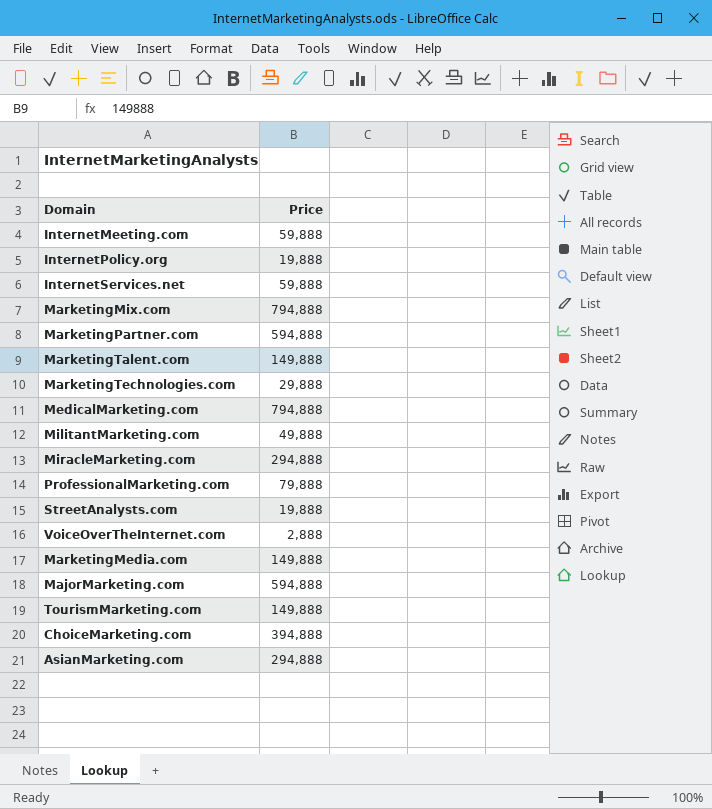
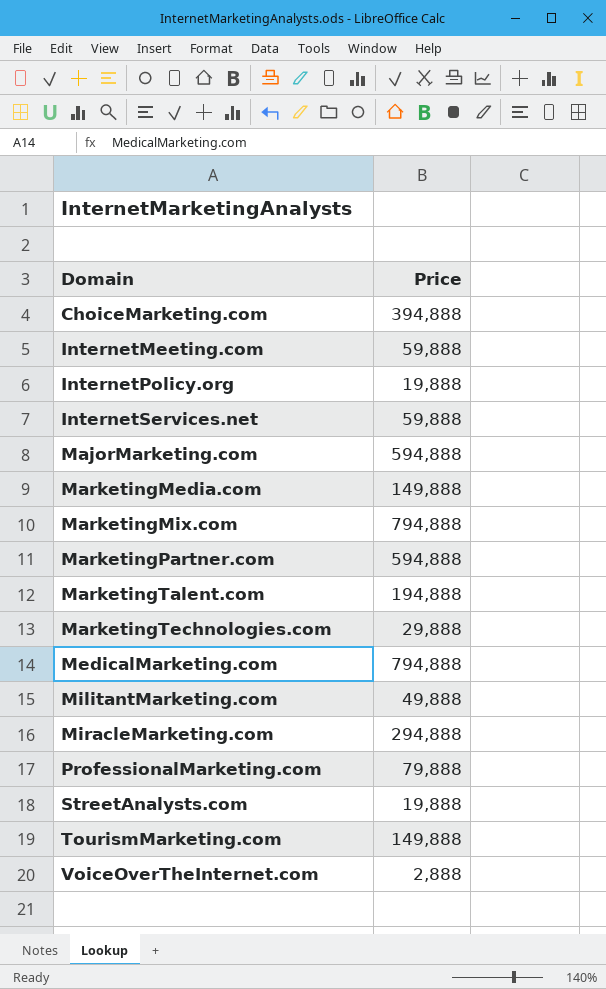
row order: none -> Domain ascending
row AsianMarketing.com: 294,888 -> none
MarketingTalent.com | Price: 149,888 -> 194,888

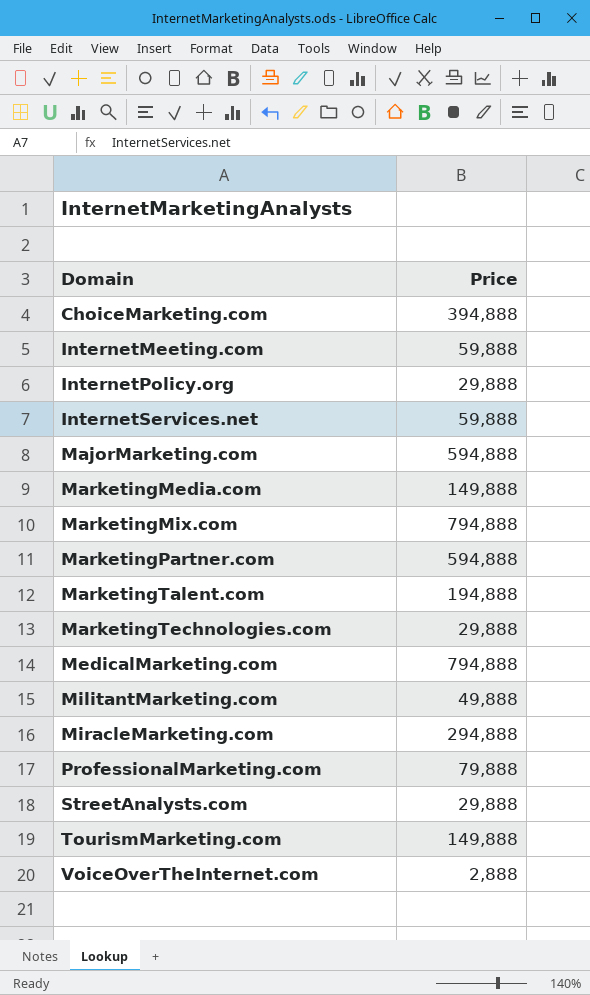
InternetPolicy.org | Price: 19,888 -> 29,888
StreetAnalysts.com | Price: 19,888 -> 29,888

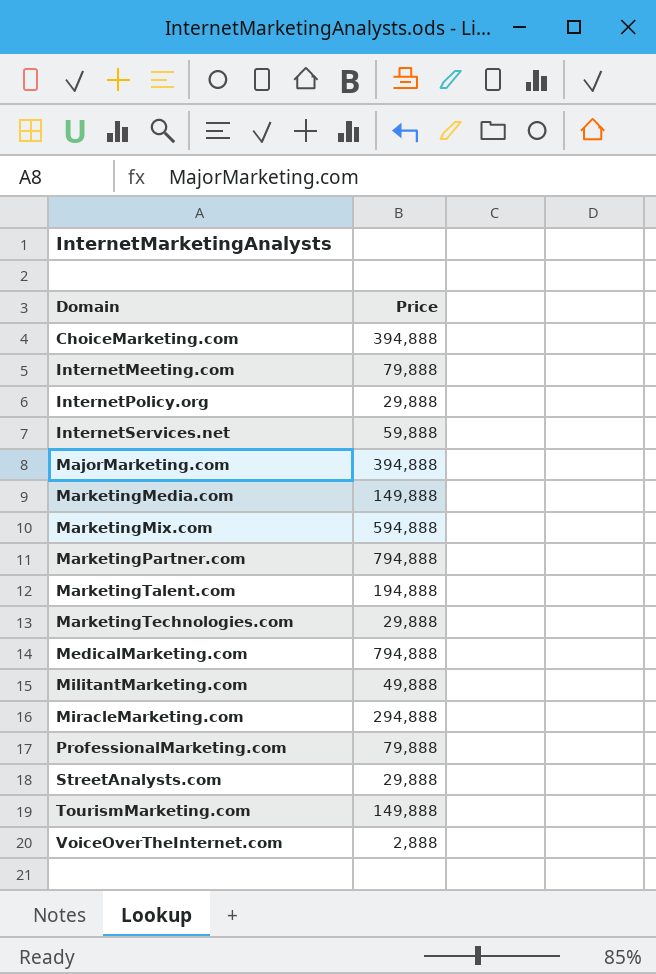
InternetMeeting.com | Price: 59,888 -> 79,888
MajorMarketing.com | Price: 594,888 -> 394,888
MarketingMix.com | Price: 794,888 -> 594,888
MarketingPartner.com | Price: 594,888 -> 794,888

